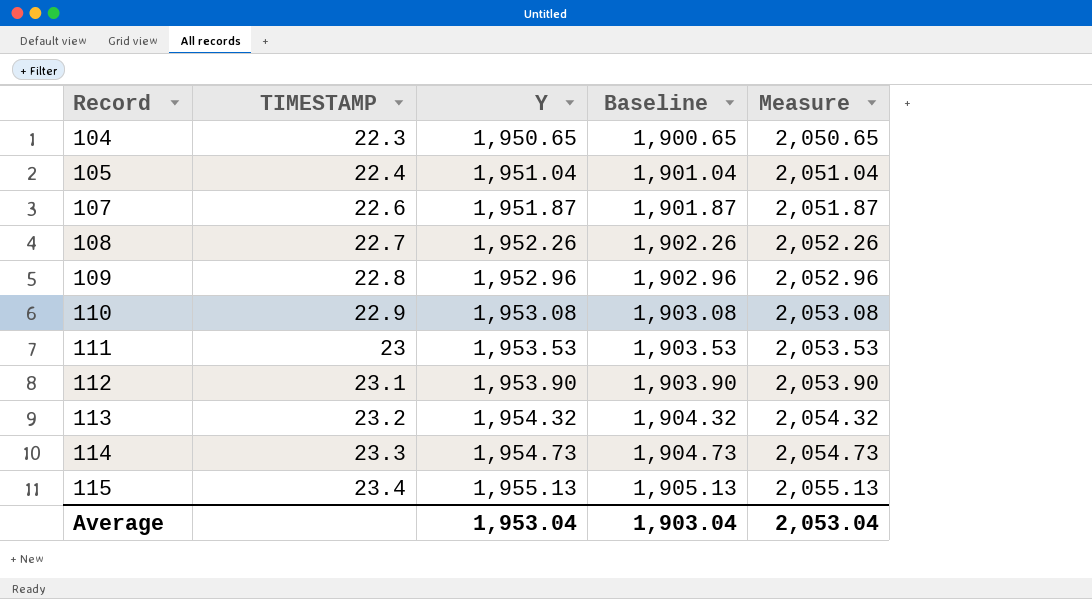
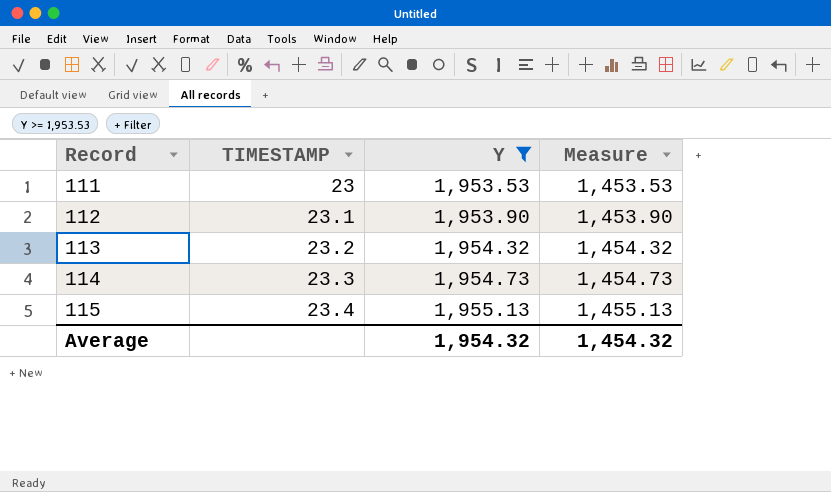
filter: none -> Y >= 1,953.53
column Baseline | formula: [Y] - 50 -> none
column Measure | formula: [Y] + 100 -> [Y] - 500
Average | Y: 1,953.04 -> 1,954.32
Average | Measure: 2,053.04 -> 1,454.32

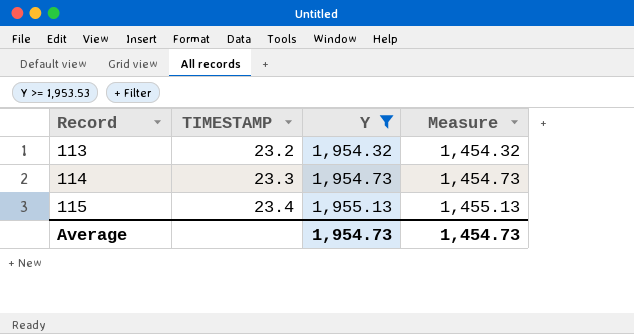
row 111: 23 | 1,953.53 | 1,453.53 -> none
row 112: 23.1 | 1,953.90 | 1,453.90 -> none
Average | Y: 1,954.32 -> 1,954.73
Average | Measure: 1,454.32 -> 1,454.73

